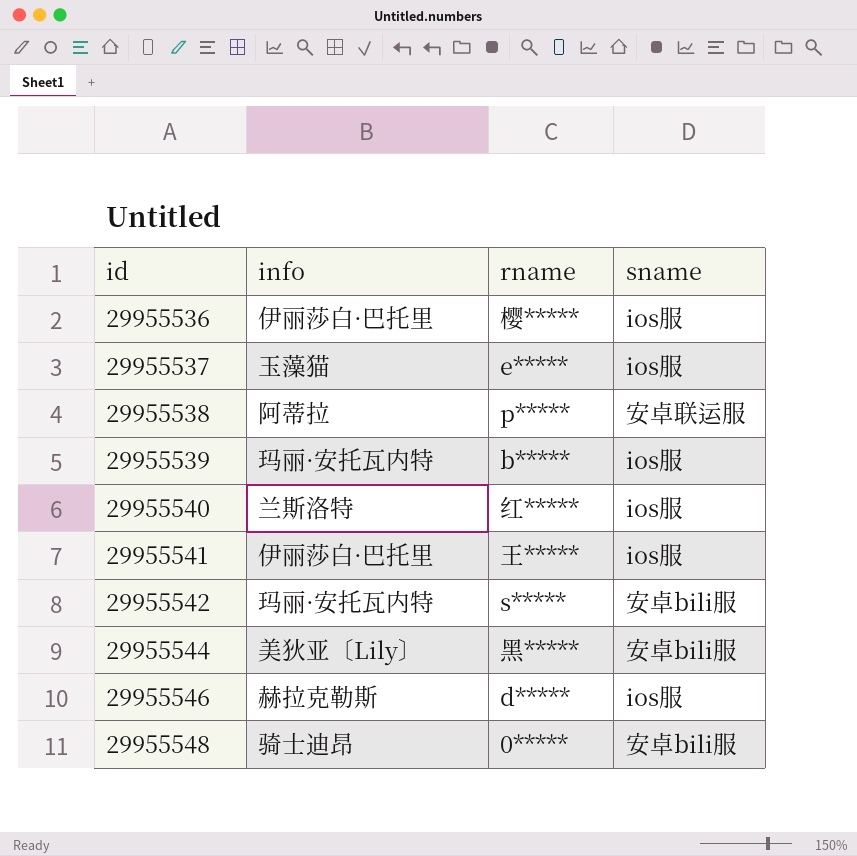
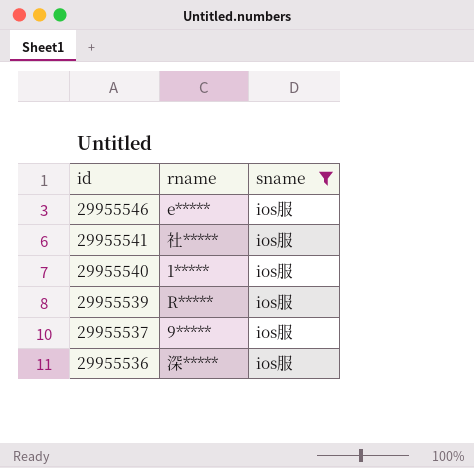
filter: none -> sname = ios服
row order: id ascending -> id descending
column info | position: 2 -> none
29955546 | rname: d***** -> e*****
29955541 | rname: 王***** -> 社*****
29955540 | rname: 红***** -> 1*****
29955539 | rname: b***** -> R*****
29955537 | rname: e***** -> 9*****
29955536 | rname: 樱***** -> 深*****

